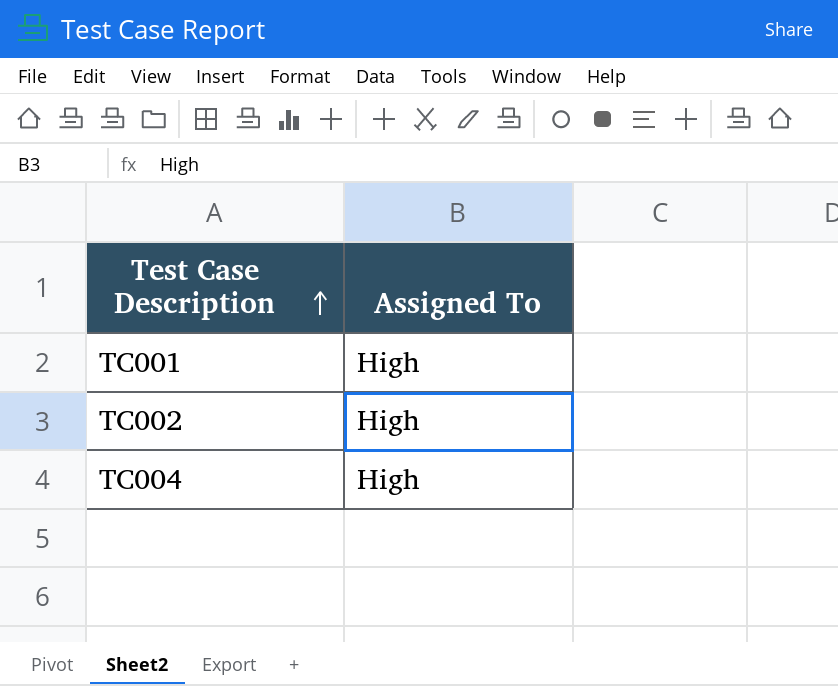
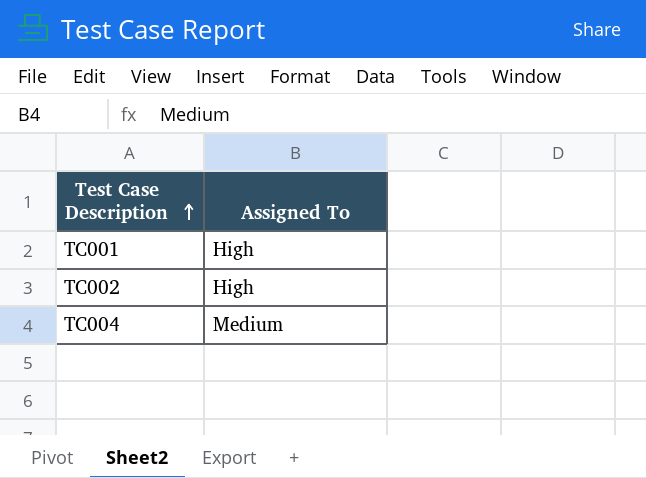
TC004 | Assigned To: High -> Medium

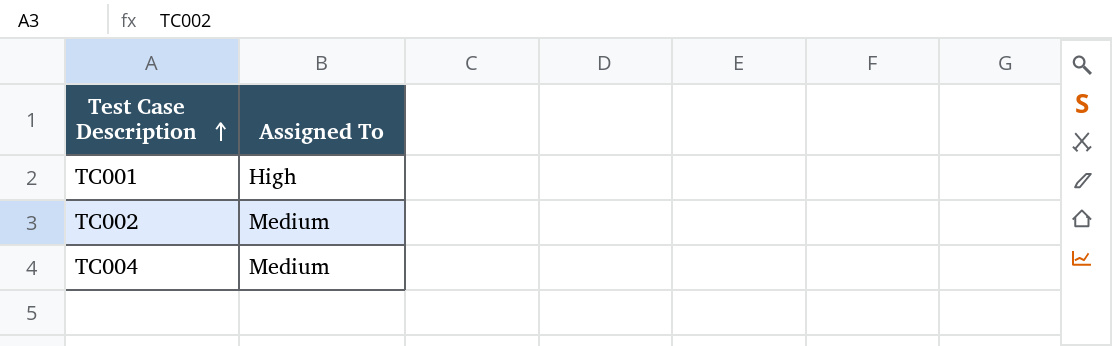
TC002 | Assigned To: High -> Medium

